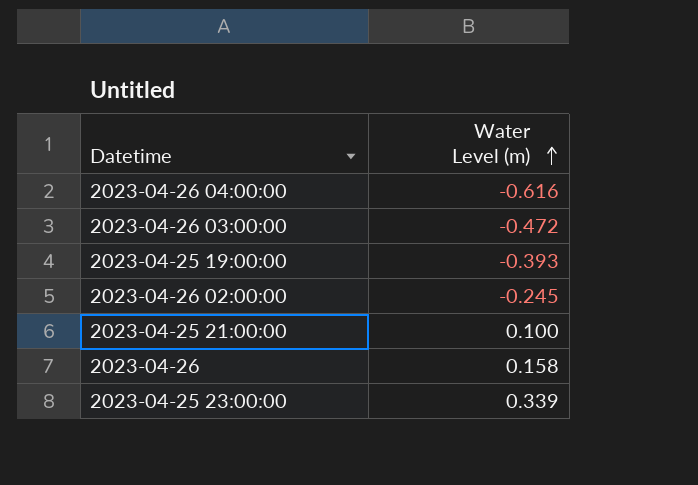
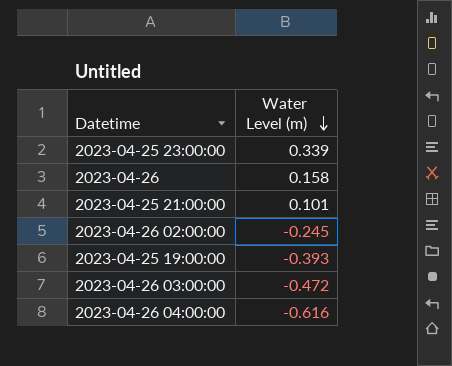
row order: Water Level (m) ascending -> Water Level (m) descending
2023-04-25 21:00:00 | Water Level (m): 0.100 -> 0.101

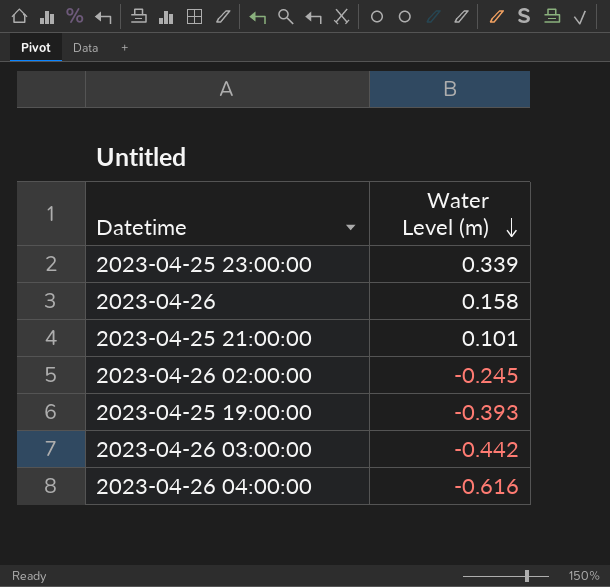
2023-04-26 03:00:00 | Water Level (m): -0.472 -> -0.442

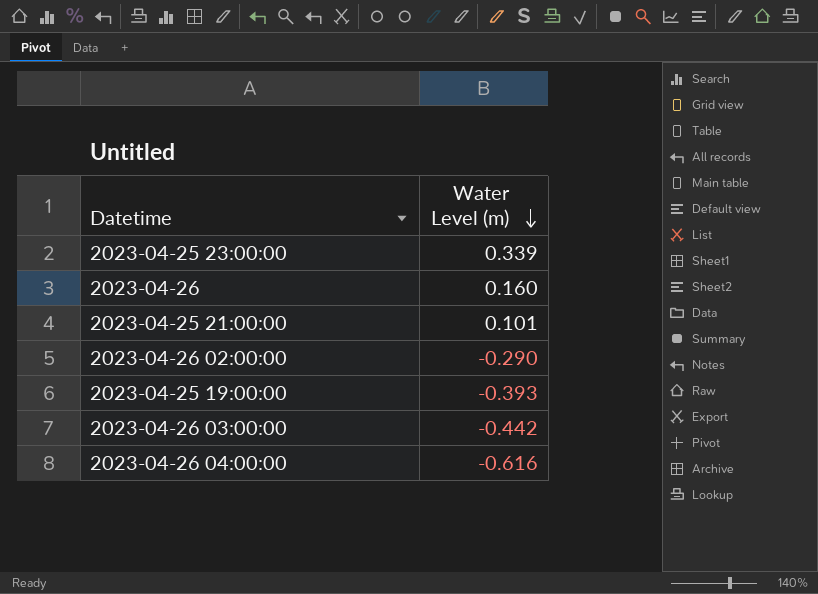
2023-04-26 | Water Level (m): 0.158 -> 0.160
2023-04-26 02:00:00 | Water Level (m): -0.245 -> -0.290

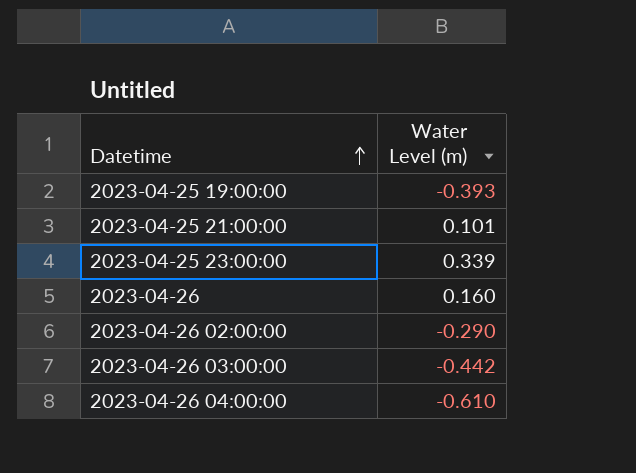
row order: Water Level (m) descending -> Datetime ascending
2023-04-26 04:00:00 | Water Level (m): -0.616 -> -0.610

